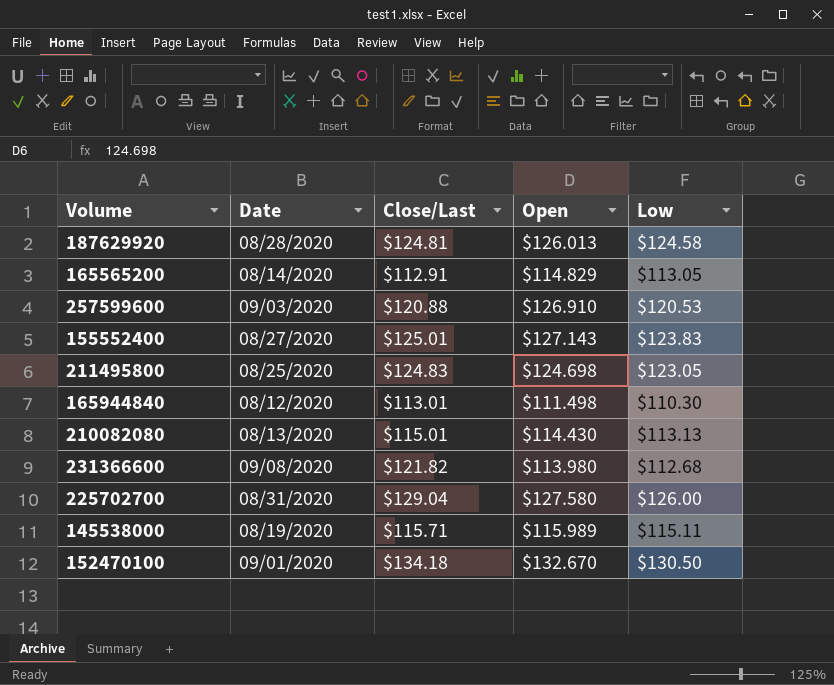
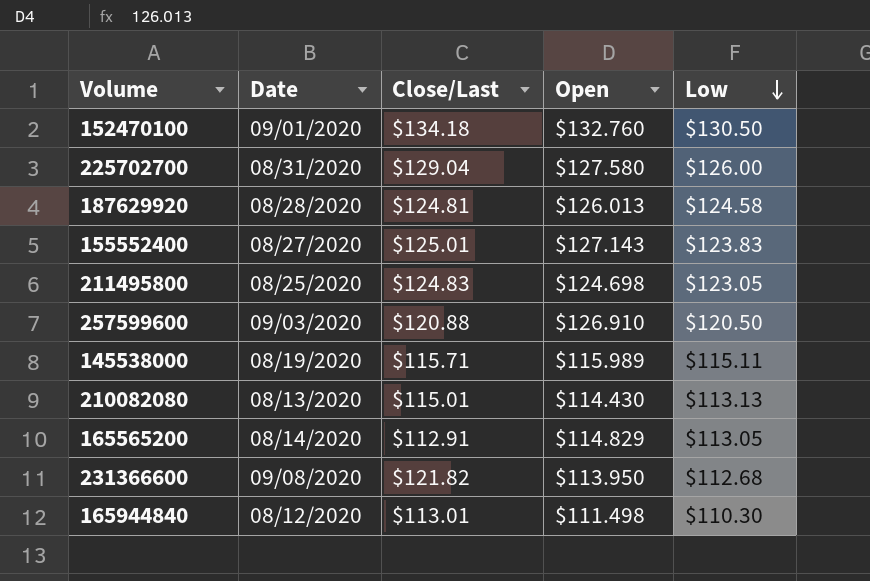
row order: none -> Low descending
152470100 | Open: $132.670 -> $132.760
257599600 | Low: $120.53 -> $120.50
231366600 | Open: $113.980 -> $113.950

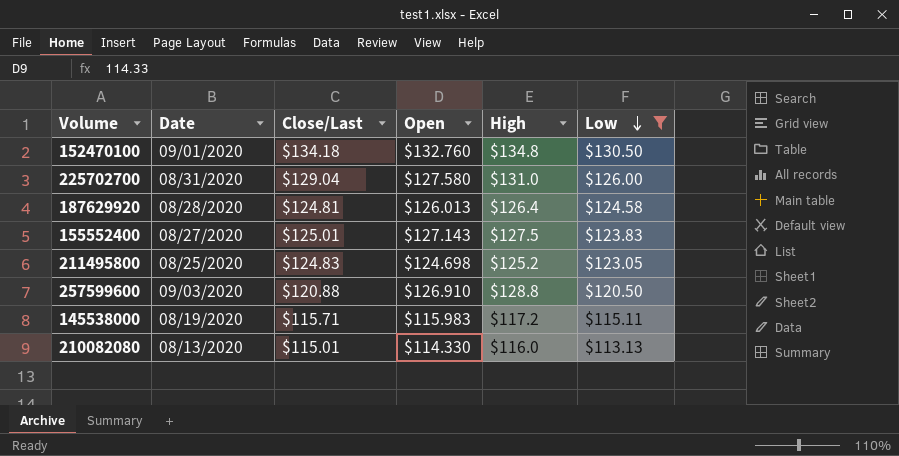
filter: none -> Low >= $113.13
column High | position: none -> 5
145538000 | Open: $115.989 -> $115.983
210082080 | Open: $114.430 -> $114.330

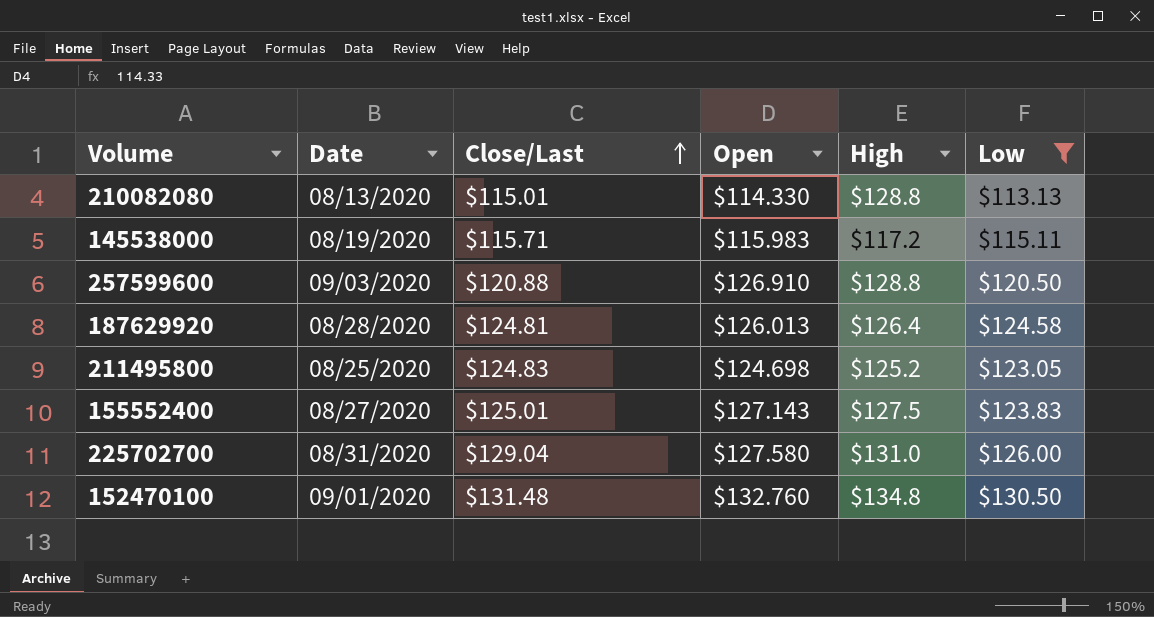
row order: Low descending -> Close/Last ascending
210082080 | High: $116.0 -> $128.8
152470100 | Close/Last: $134.18 -> $131.48

